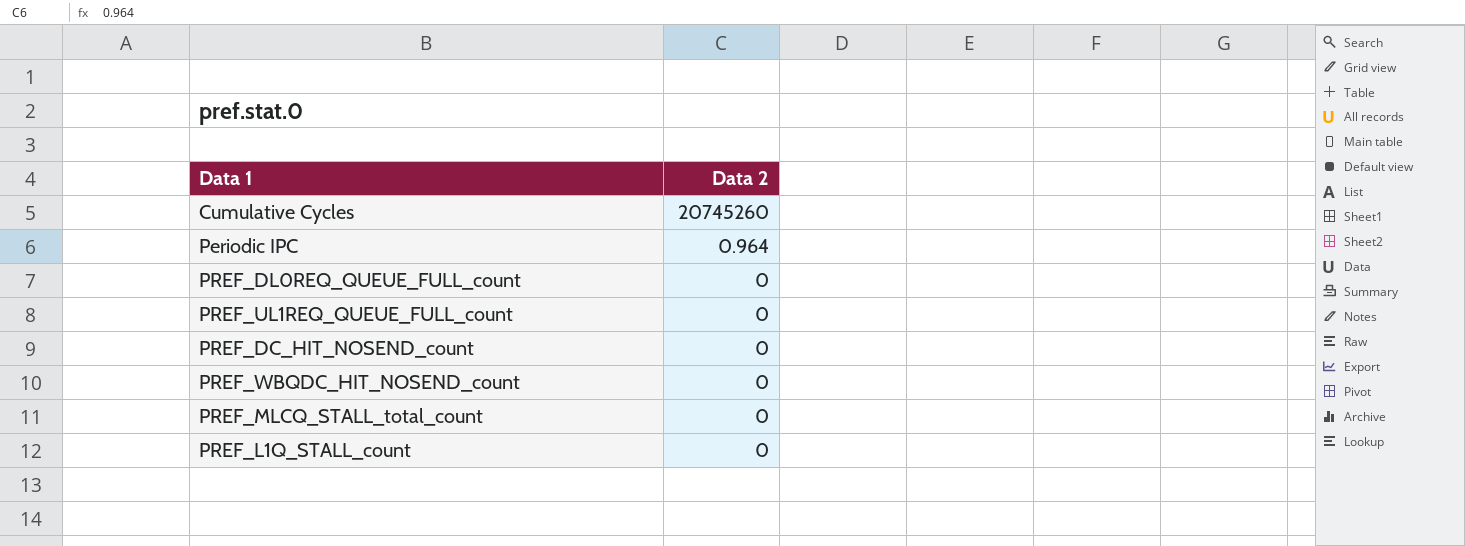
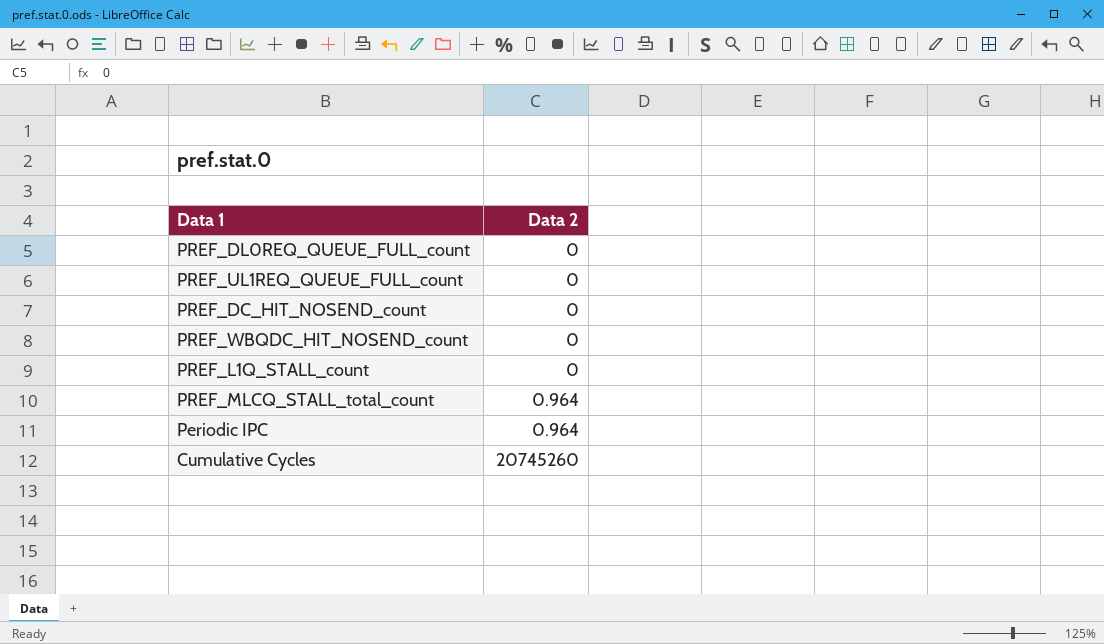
row order: Data 2 descending -> Data 2 ascending
PREF_MLCQ_STALL_total_count | Data 2: 0 -> 0.964

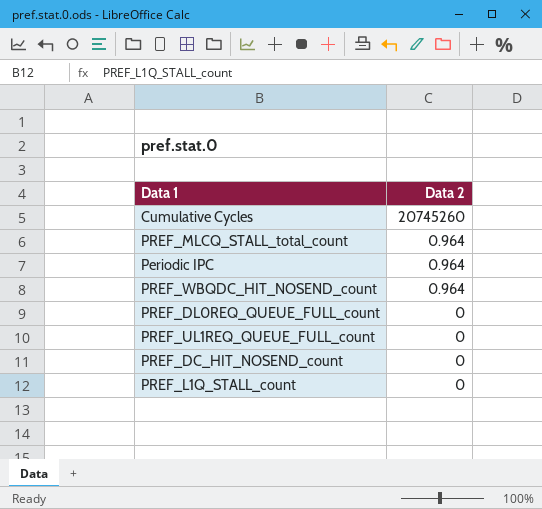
row order: Data 2 ascending -> Data 2 descending
PREF_WBQDC_HIT_NOSEND_count | Data 2: 0 -> 0.964

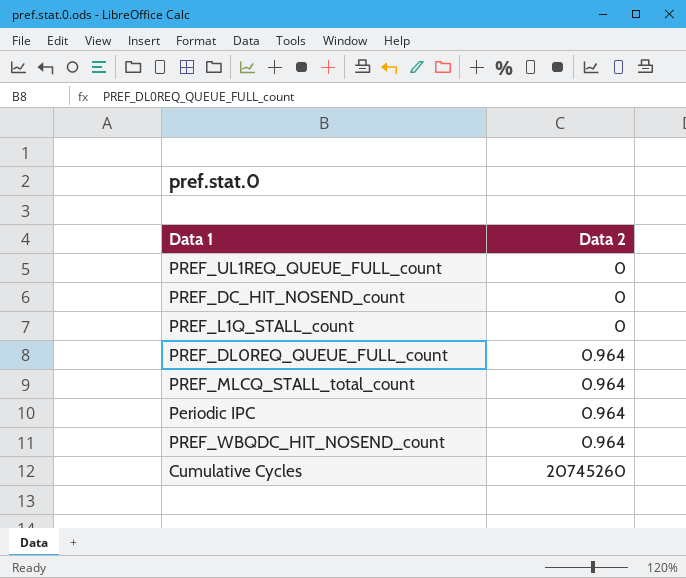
row order: Data 2 descending -> Data 2 ascending
PREF_DL0REQ_QUEUE_FULL_count | Data 2: 0 -> 0.964

